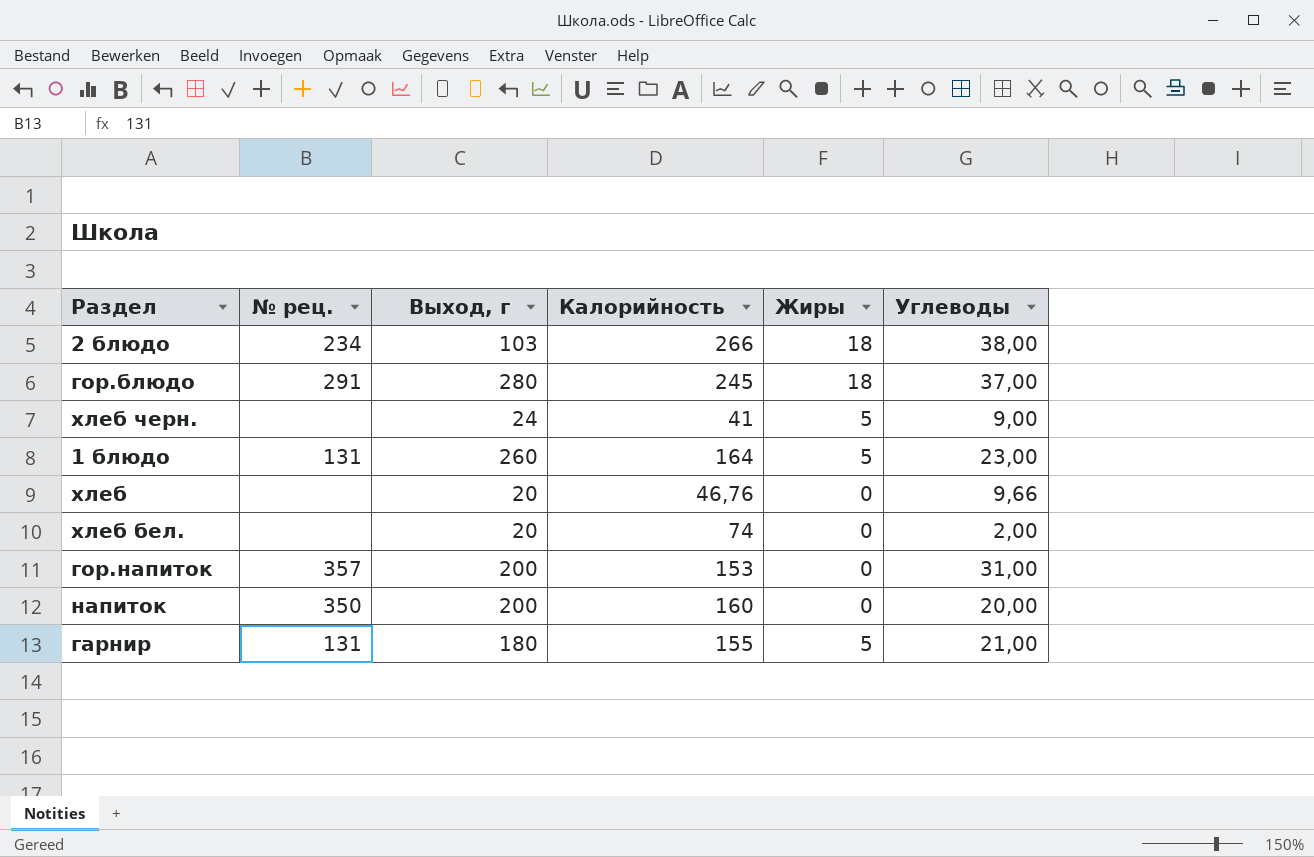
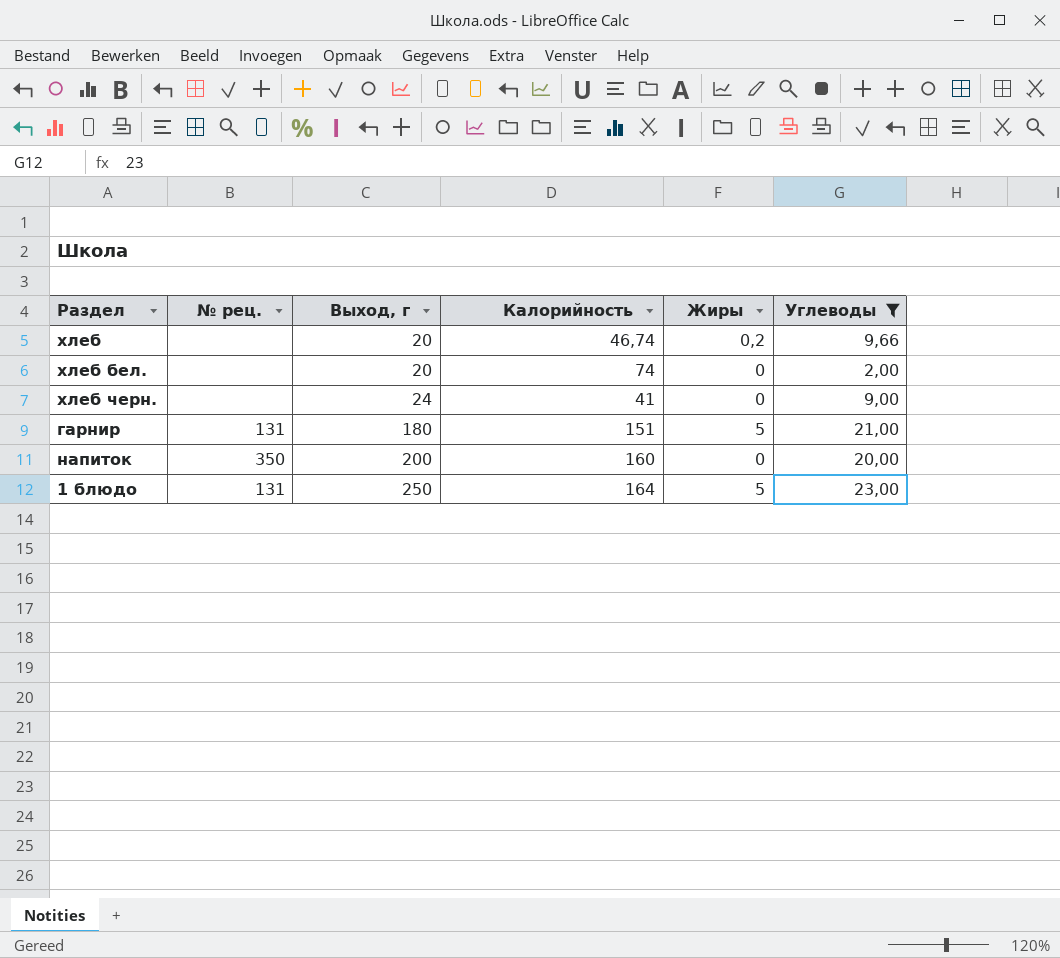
filter: none -> Углеводы <= 23,00
row order: none -> Выход, г ascending
хлеб | Калорийность: 46,76 -> 46,74
хлеб | Жиры: 0 -> 0,2
хлеб черн. | Жиры: 5 -> 0
гарнир | Калорийность: 155 -> 151
1 блюдо | Выход, г: 260 -> 250

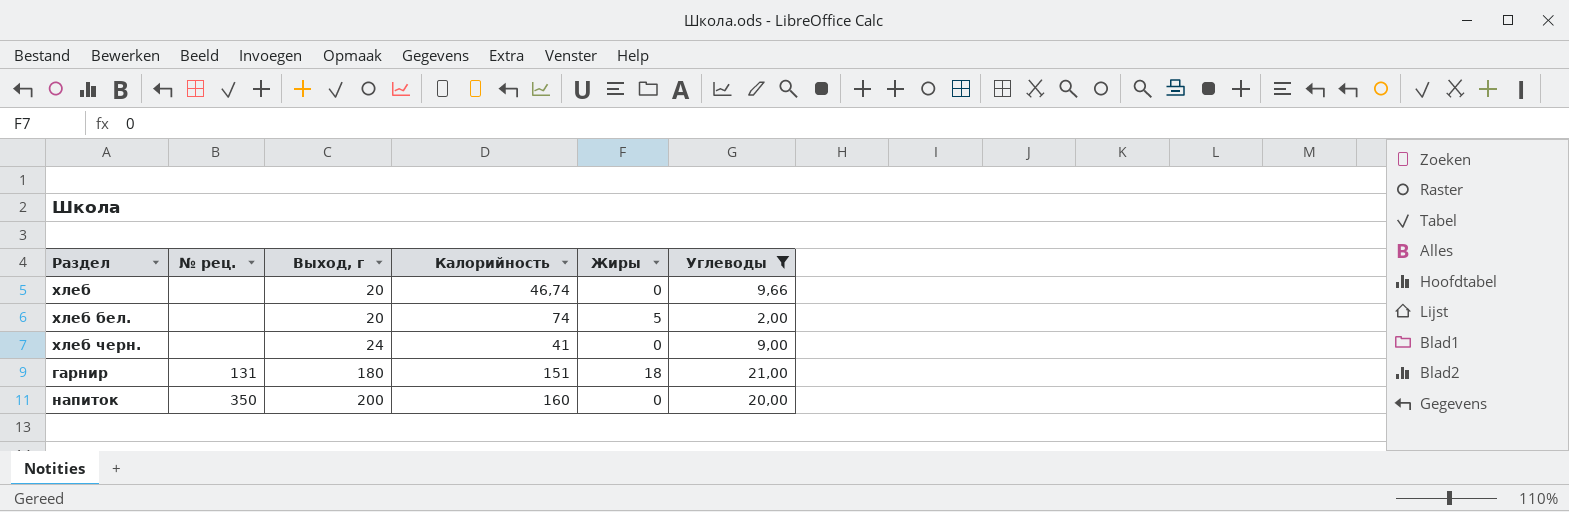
row 1 блюдо: 131 | 250 | 164 | 5 | 23,00 -> none
хлеб | Жиры: 0,2 -> 0
хлеб бел. | Жиры: 0 -> 5
гарнир | Жиры: 5 -> 18

